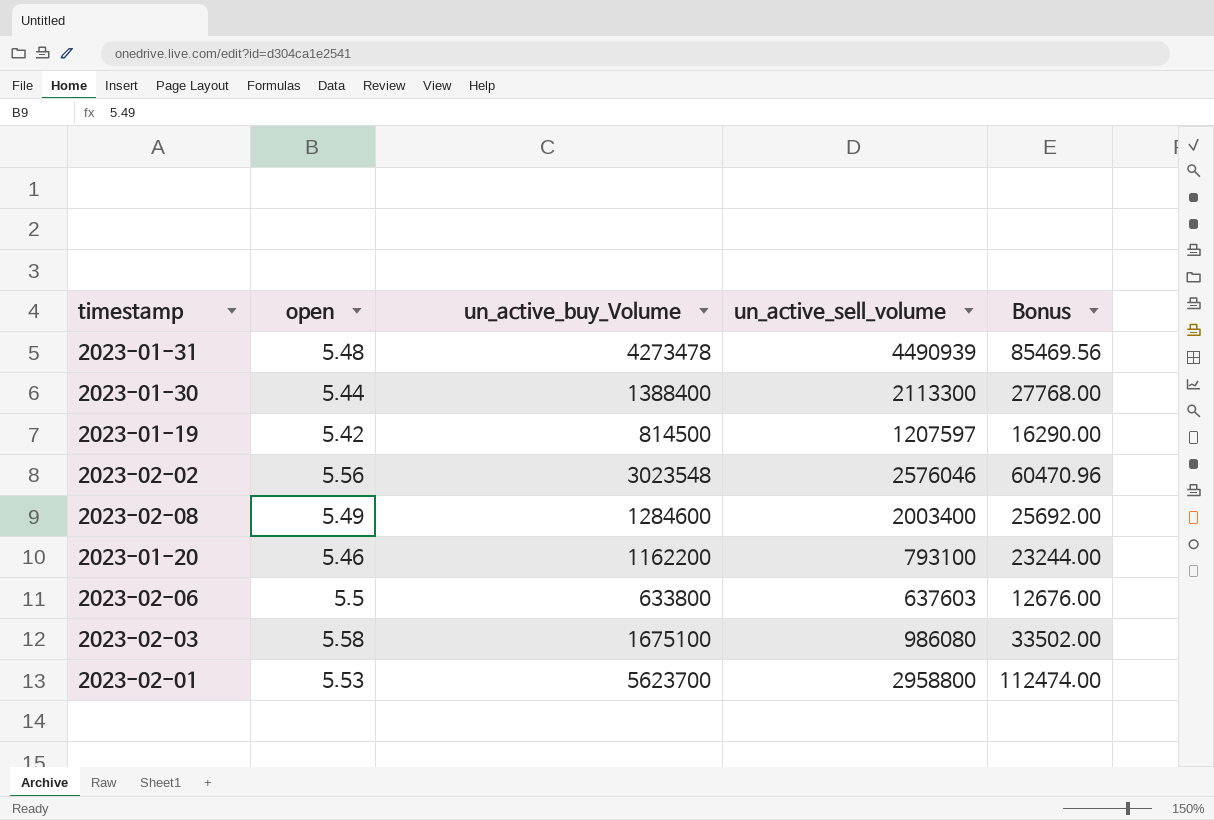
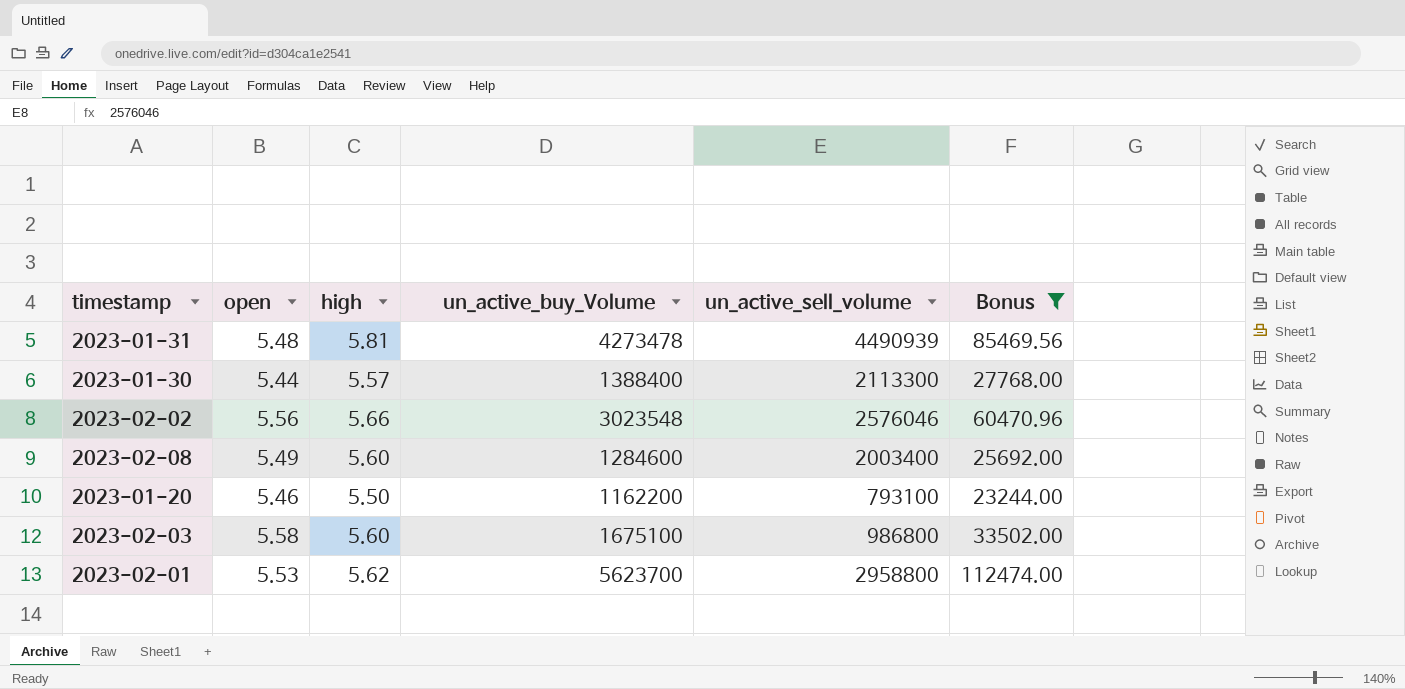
filter: none -> Bonus >= 23244.00
column high | position: none -> 3
2023-02-03 | un_active_sell_volume: 986080 -> 986800

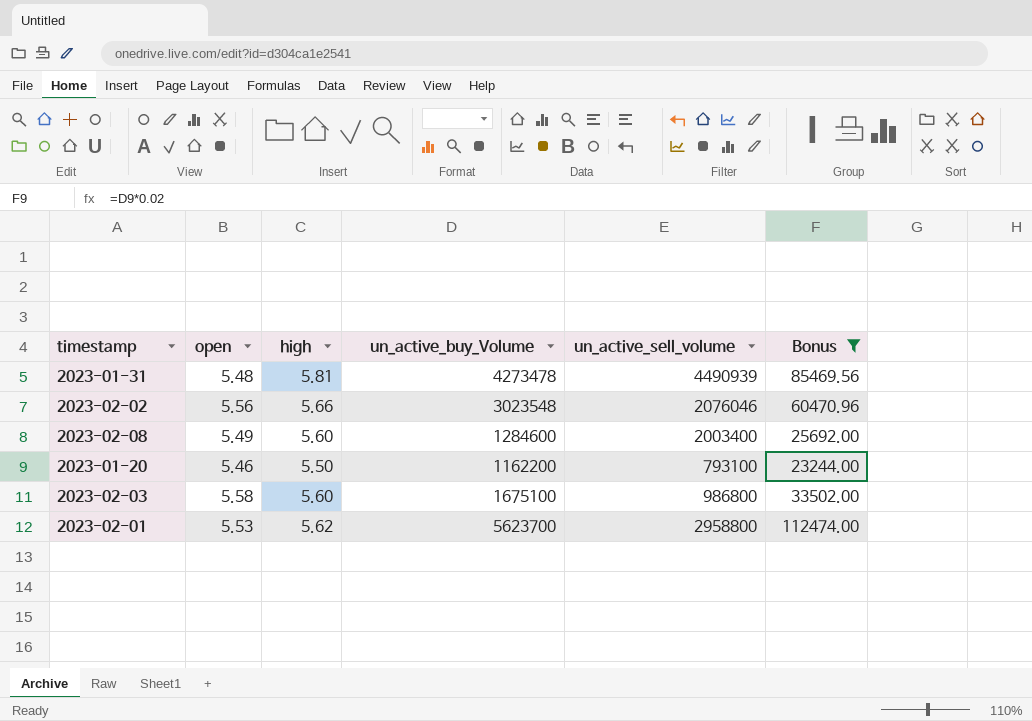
row 2023-01-30: 5.44 | 5.57 | 1388400 | 2113300 | 27768.00 -> none
2023-02-02 | un_active_sell_volume: 2576046 -> 2076046

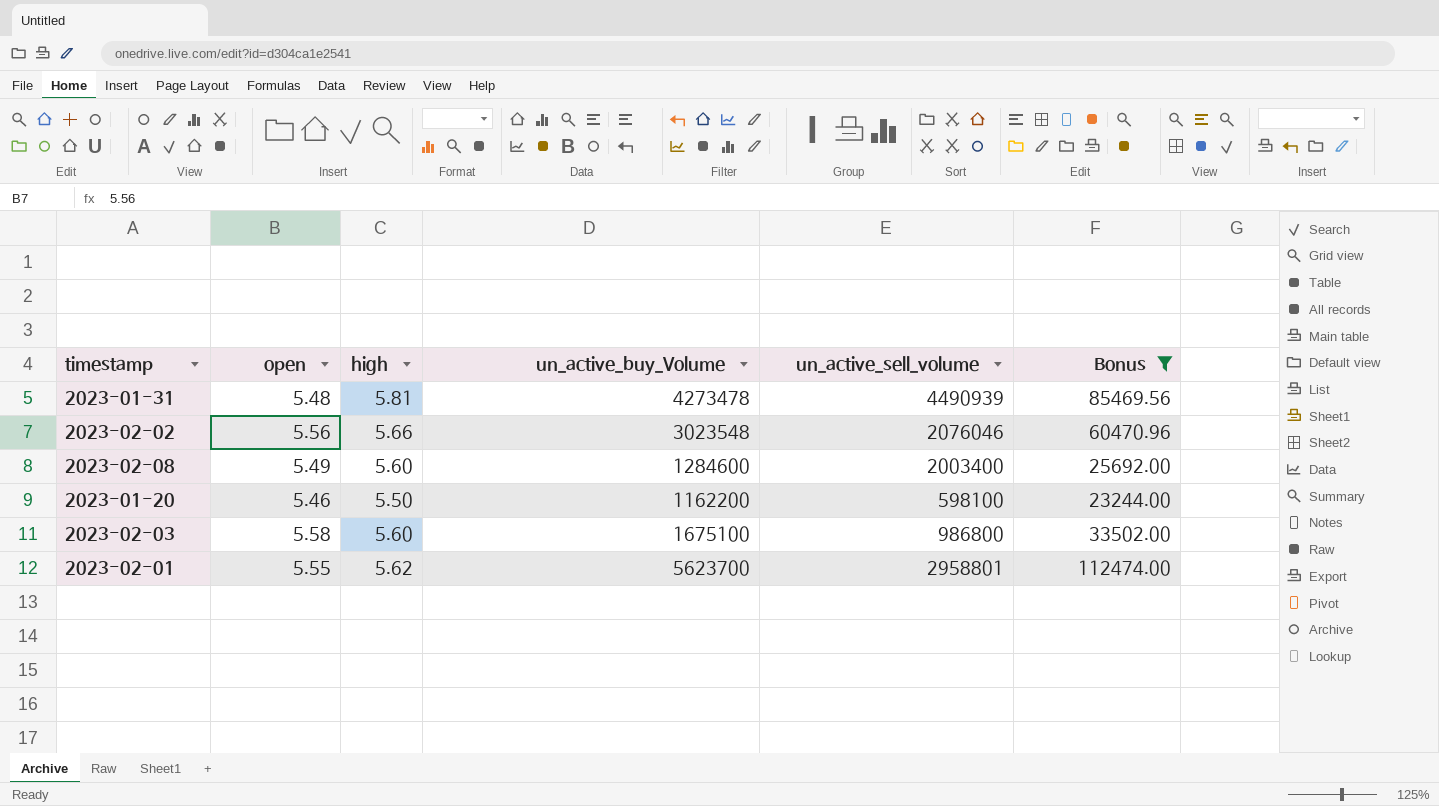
2023-01-20 | un_active_sell_volume: 793100 -> 598100
2023-02-01 | open: 5.53 -> 5.55
2023-02-01 | un_active_sell_volume: 2958800 -> 2958801

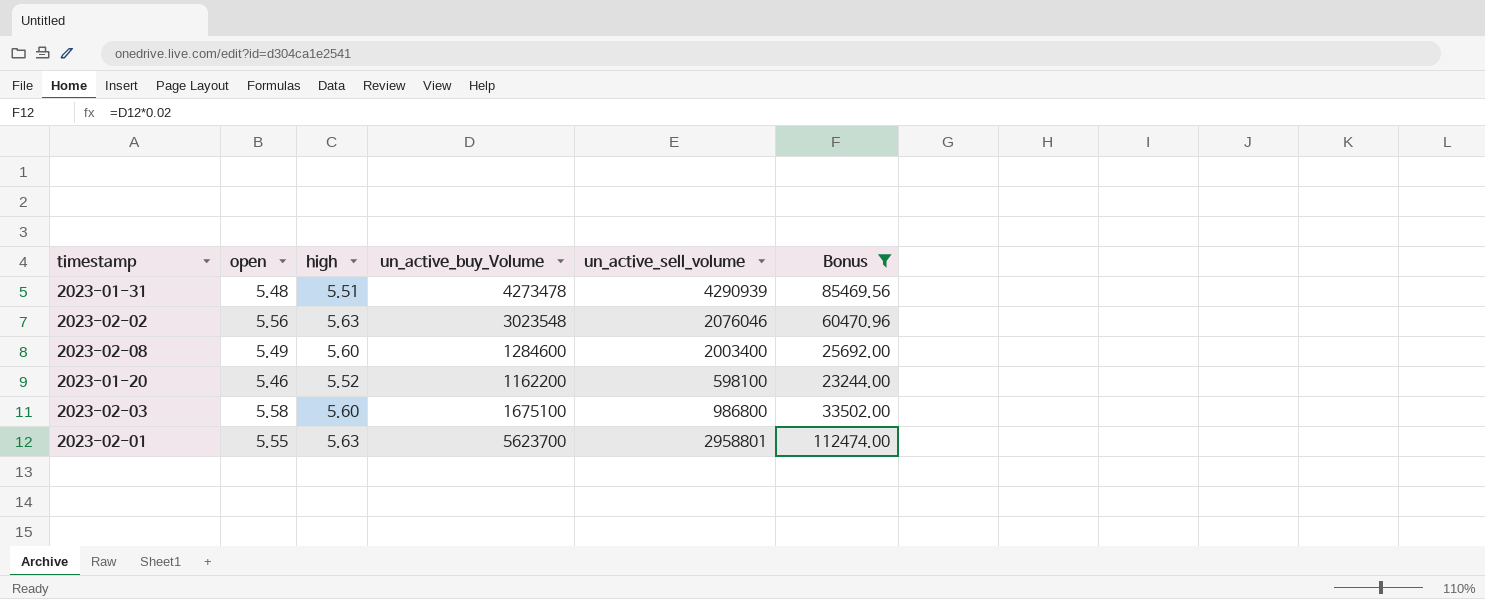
2023-01-31 | high: 5.81 -> 5.51
2023-01-31 | un_active_sell_volume: 4490939 -> 4290939
2023-02-02 | high: 5.66 -> 5.63
2023-01-20 | high: 5.50 -> 5.52
2023-02-01 | high: 5.62 -> 5.63

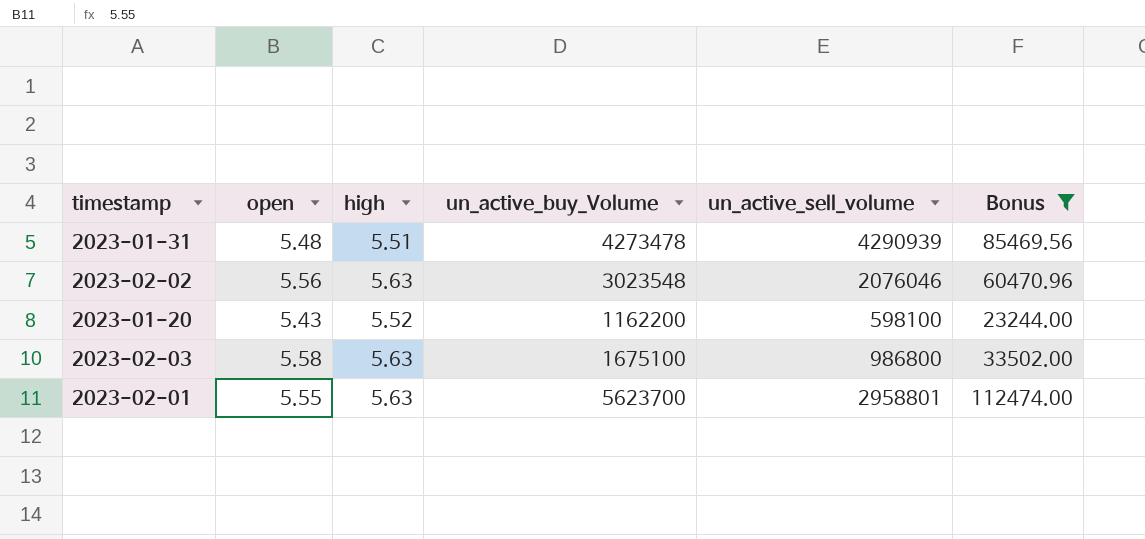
row 2023-02-08: 5.49 | 5.60 | 1284600 | 2003400 | 25692.00 -> none
2023-01-20 | open: 5.46 -> 5.43
2023-02-03 | high: 5.60 -> 5.63

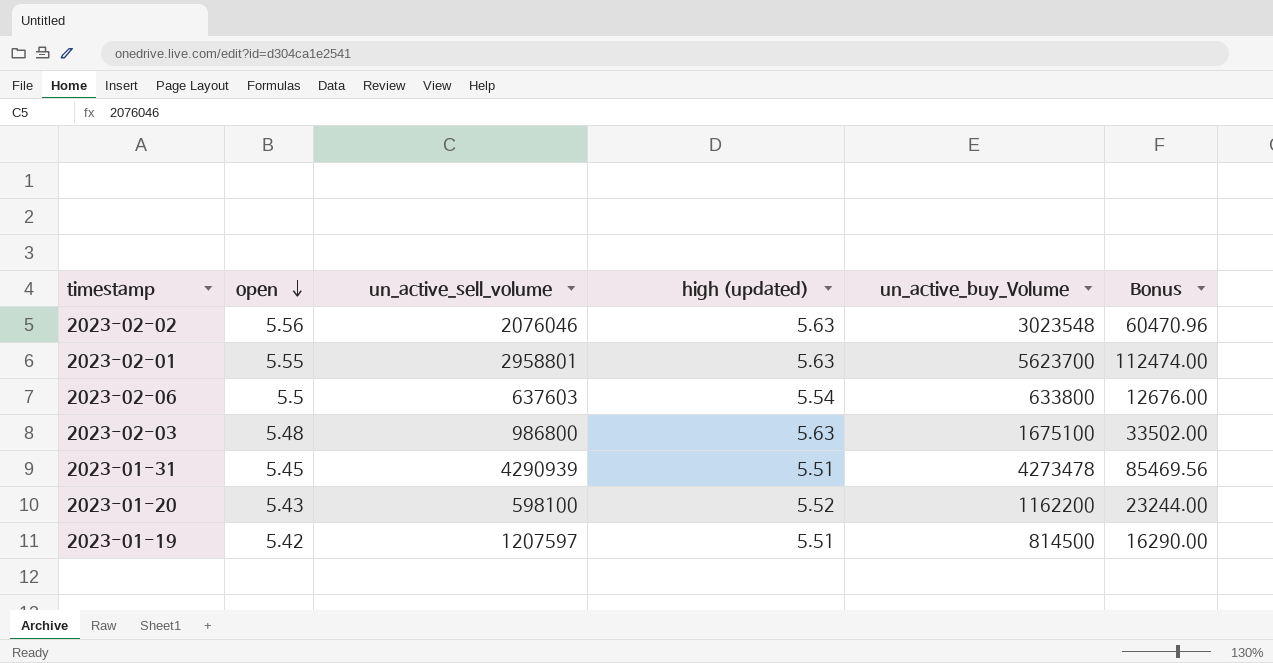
filter: Bonus >= 23244.00 -> none
row order: none -> open descending
column un_active_sell_volume | position: 5 -> 3
column name: high -> high (updated)
2023-02-03 | open: 5.58 -> 5.48
2023-01-31 | open: 5.48 -> 5.45

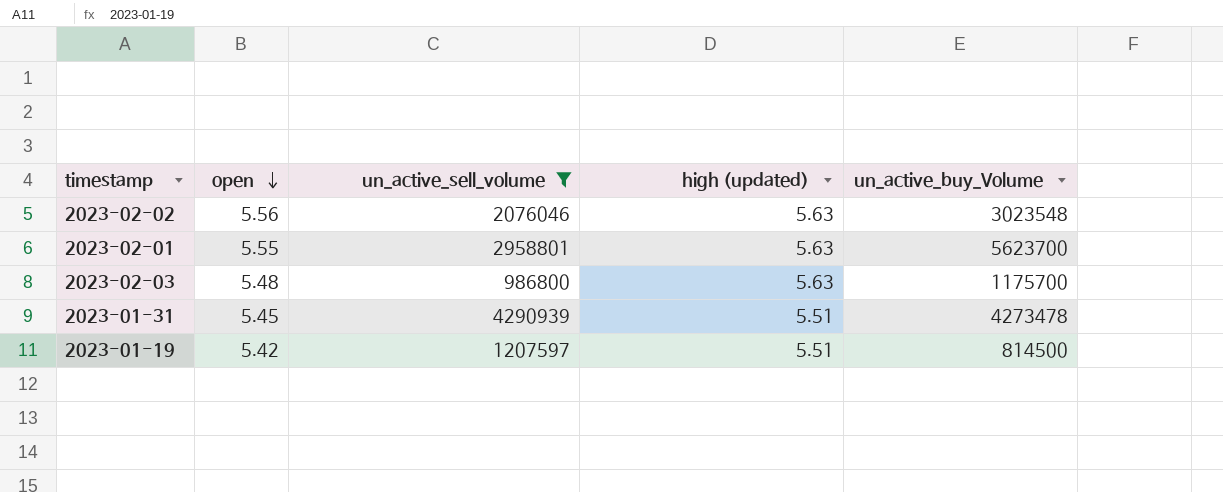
filter: none -> un_active_sell_volume >= 986800
column Bonus | formula: [un_active_buy_Volume] * 0.02 -> none
2023-02-03 | un_active_buy_Volume: 1675100 -> 1175700

